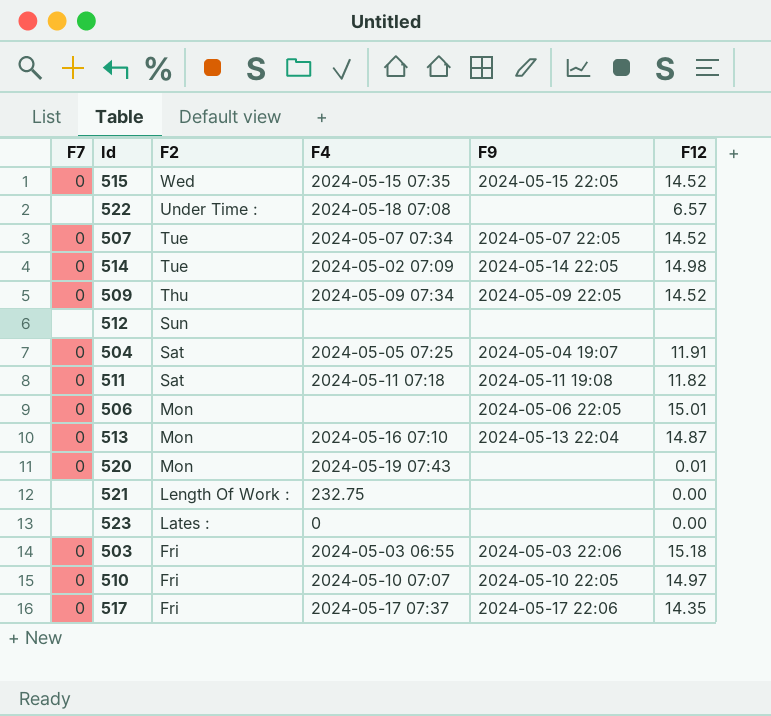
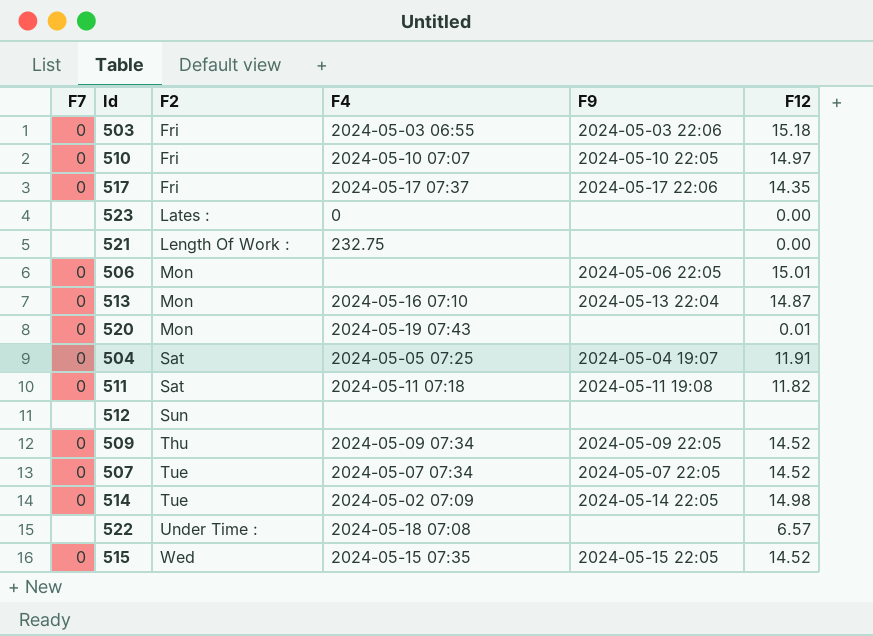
row order: F2 descending -> F2 ascending

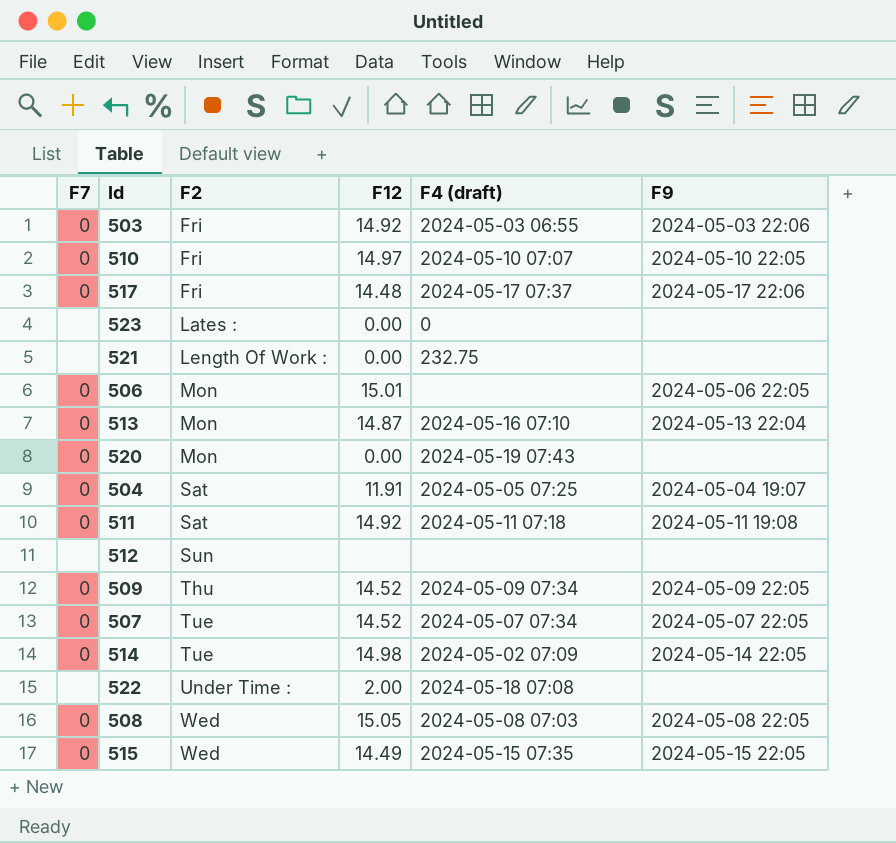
column F12 | position: 6 -> 4
column name: F4 -> F4 (draft)
503 | F12: 15.18 -> 14.92
517 | F12: 14.35 -> 14.48
520 | F12: 0.01 -> 0.00
511 | F12: 11.82 -> 14.92
522 | F12: 6.57 -> 2.00
row 508: none -> 0 | Wed | 15.05 | 2024-05-08 07:03 | 2024-05-08 22:05
515 | F12: 14.52 -> 14.49

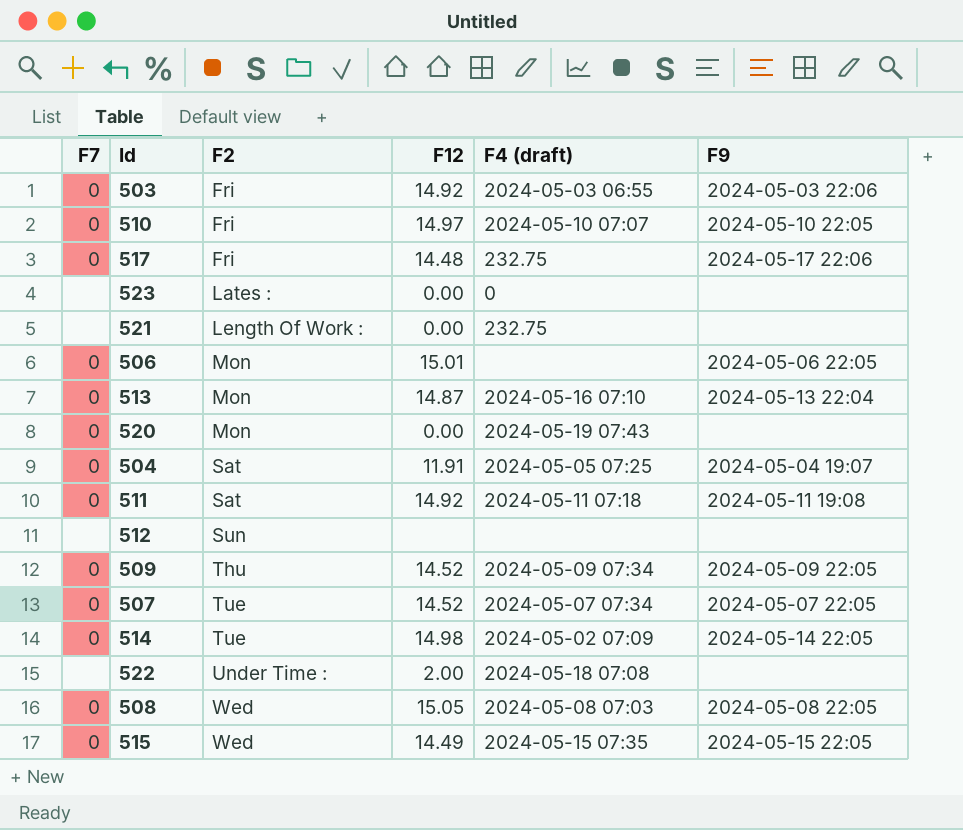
517 | F4 (draft): 2024-05-17 07:37 -> 232.75

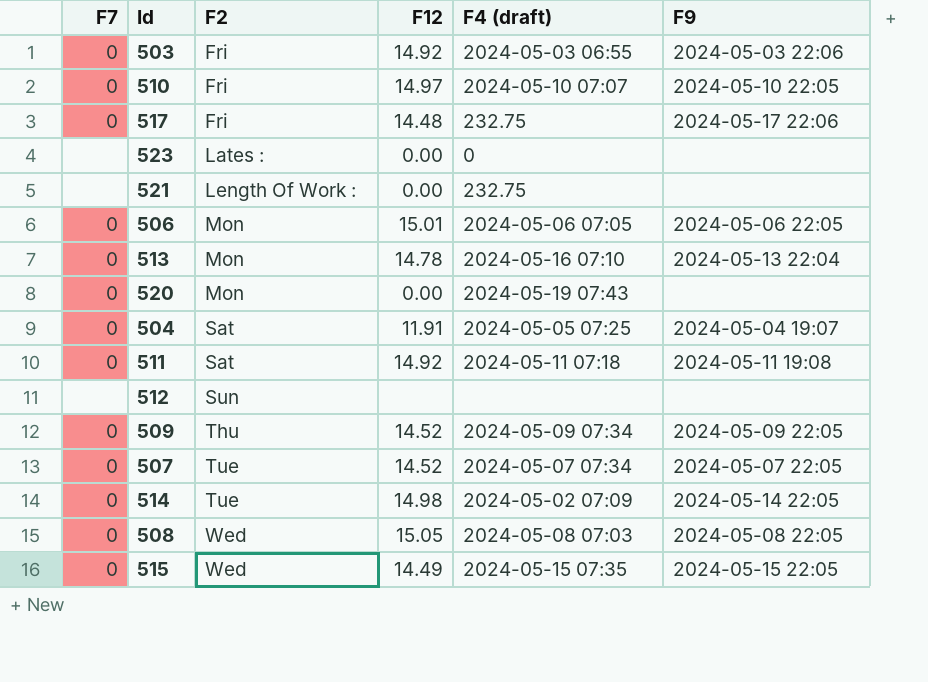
row 522: none | Under Time : | 2.00 | 2024-05-18 07:08 | none -> none
506 | F4 (draft): none -> 2024-05-06 07:05
513 | F12: 14.87 -> 14.78

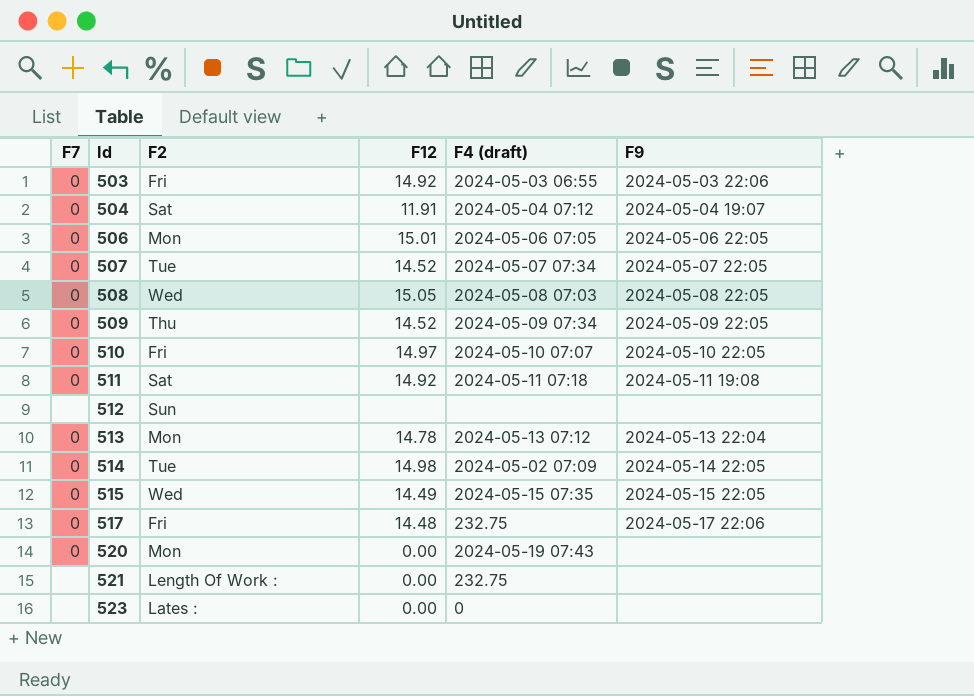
row order: F2 ascending -> Id ascending
504 | F4 (draft): 2024-05-05 07:25 -> 2024-05-04 07:12
513 | F4 (draft): 2024-05-16 07:10 -> 2024-05-13 07:12

